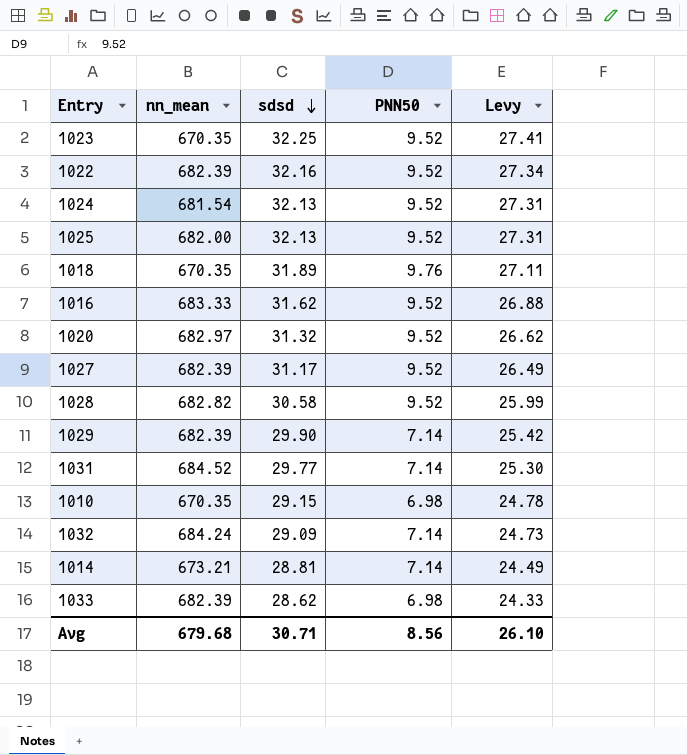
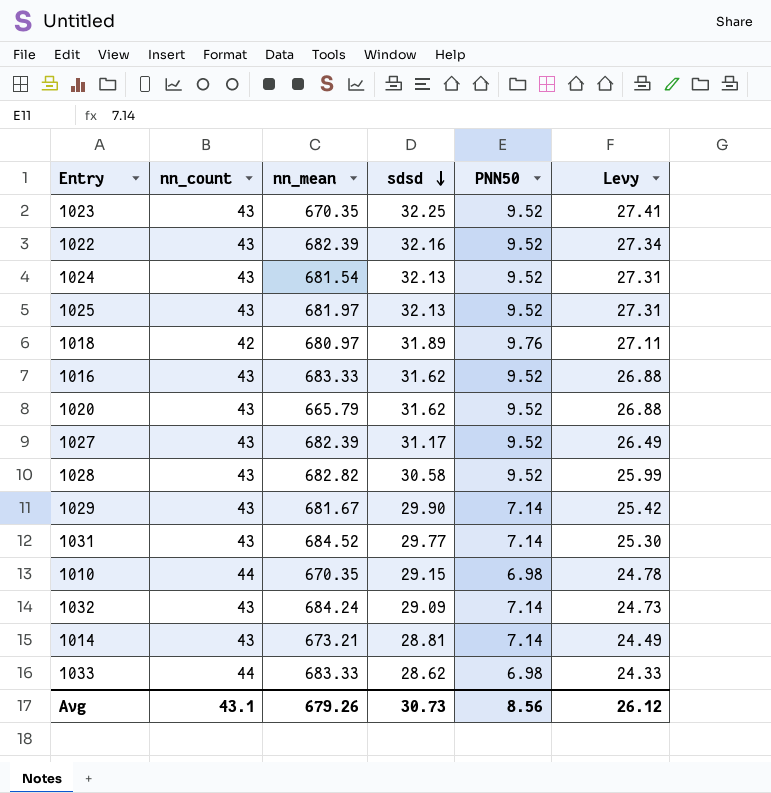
column nn_count | position: none -> 2
1025 | nn_mean: 682.00 -> 681.97
1018 | nn_mean: 670.35 -> 680.97
1020 | nn_mean: 682.97 -> 665.79
1020 | sdsd: 31.32 -> 31.62
1020 | Levy: 26.62 -> 26.88
1029 | nn_mean: 682.39 -> 681.67
1033 | nn_mean: 682.39 -> 683.33
Avg | nn_mean: 679.68 -> 679.26
Avg | sdsd: 30.71 -> 30.73
Avg | Levy: 26.10 -> 26.12

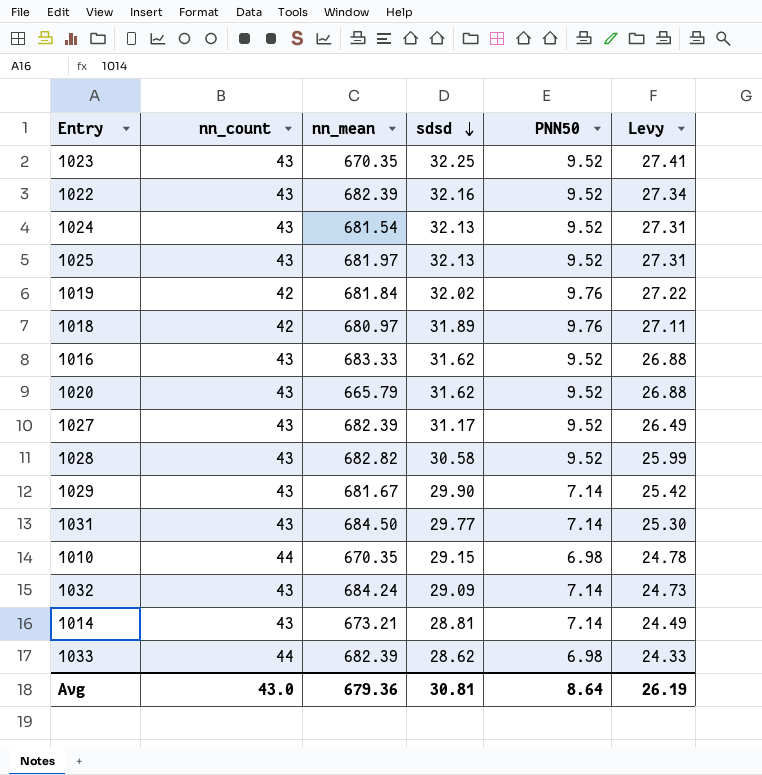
row 1019: none -> 42 | 681.84 | 32.02 | 9.76 | 27.22
1031 | nn_mean: 684.52 -> 684.50
1033 | nn_mean: 683.33 -> 682.39
Avg | nn_count: 43.1 -> 43.0
Avg | nn_mean: 679.26 -> 679.36
Avg | sdsd: 30.73 -> 30.81
Avg | PNN50: 8.56 -> 8.64
Avg | Levy: 26.12 -> 26.19

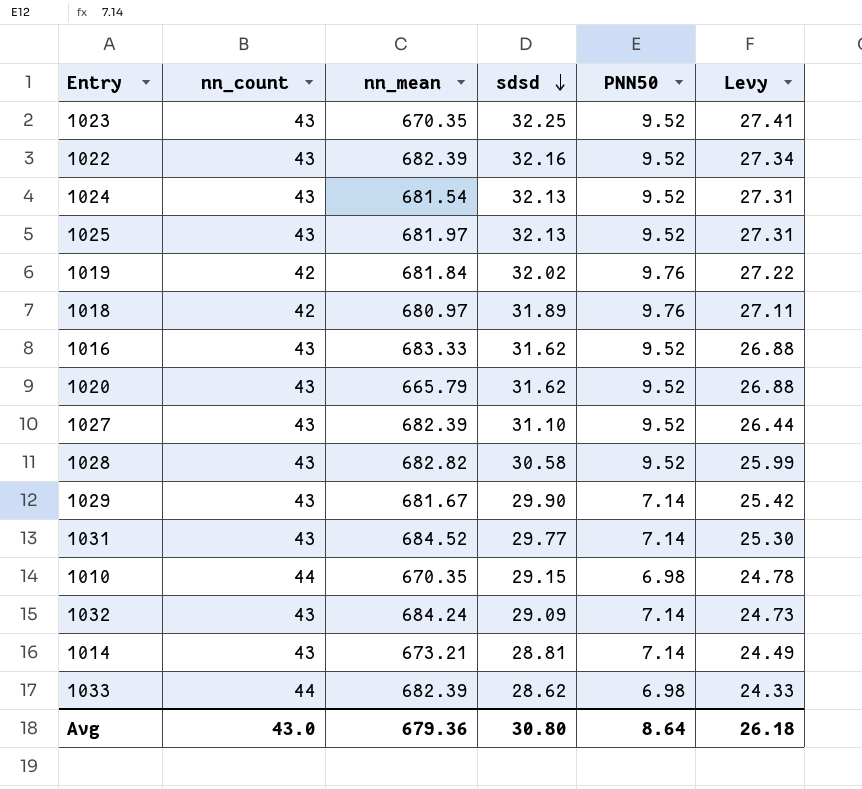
1027 | sdsd: 31.17 -> 31.10
1027 | Levy: 26.49 -> 26.44
1031 | nn_mean: 684.50 -> 684.52
Avg | sdsd: 30.81 -> 30.80
Avg | Levy: 26.19 -> 26.18

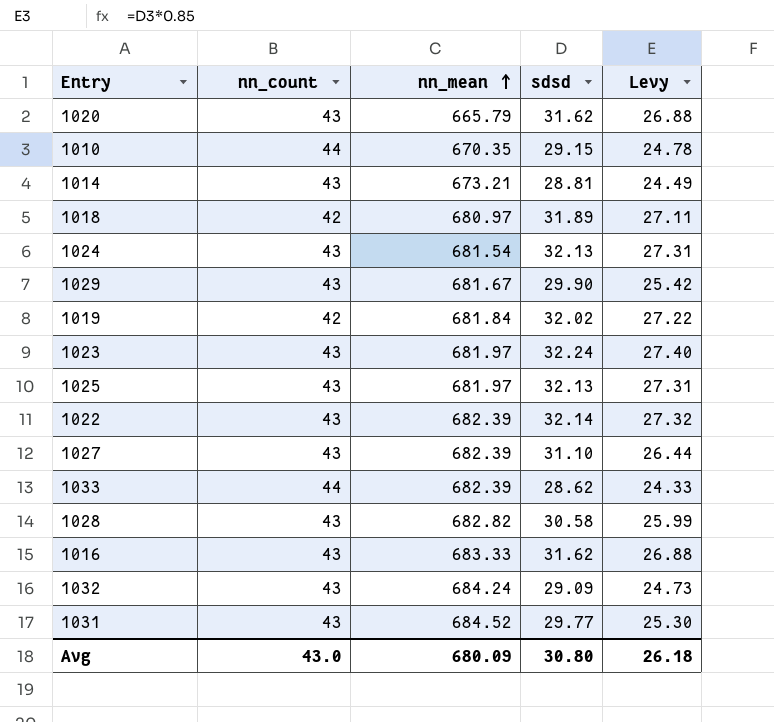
row order: sdsd descending -> nn_mean ascending
column PNN50 | position: 5 -> none
1023 | nn_mean: 670.35 -> 681.97
1023 | sdsd: 32.25 -> 32.24
1023 | Levy: 27.41 -> 27.40
1022 | sdsd: 32.16 -> 32.14
1022 | Levy: 27.34 -> 27.32
Avg | nn_mean: 679.36 -> 680.09

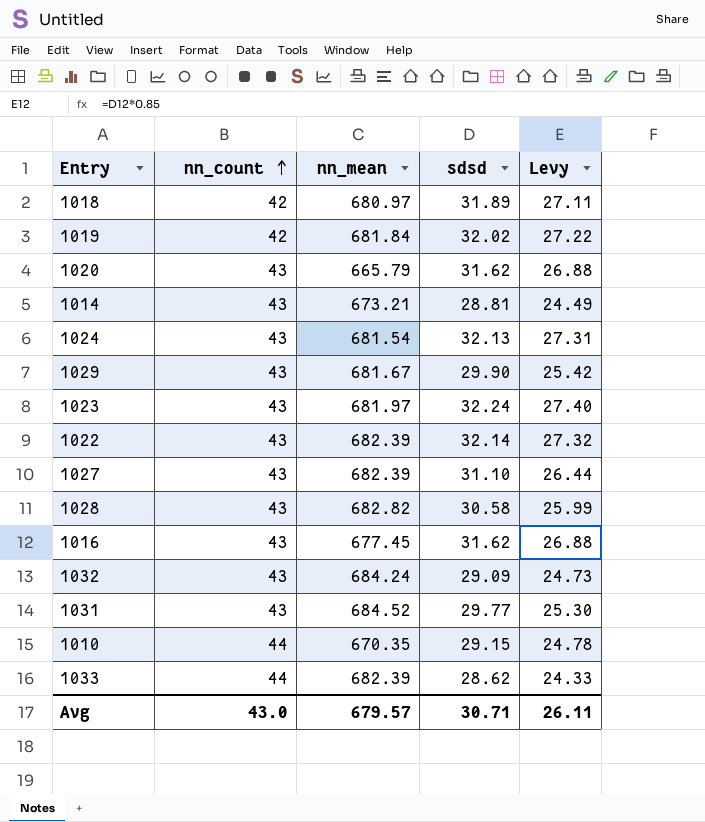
row order: nn_mean ascending -> nn_count ascending
row 1025: 43 | 681.97 | 32.13 | 27.31 -> none
1016 | nn_mean: 683.33 -> 677.45
Avg | nn_mean: 680.09 -> 679.57
Avg | sdsd: 30.80 -> 30.71
Avg | Levy: 26.18 -> 26.11

